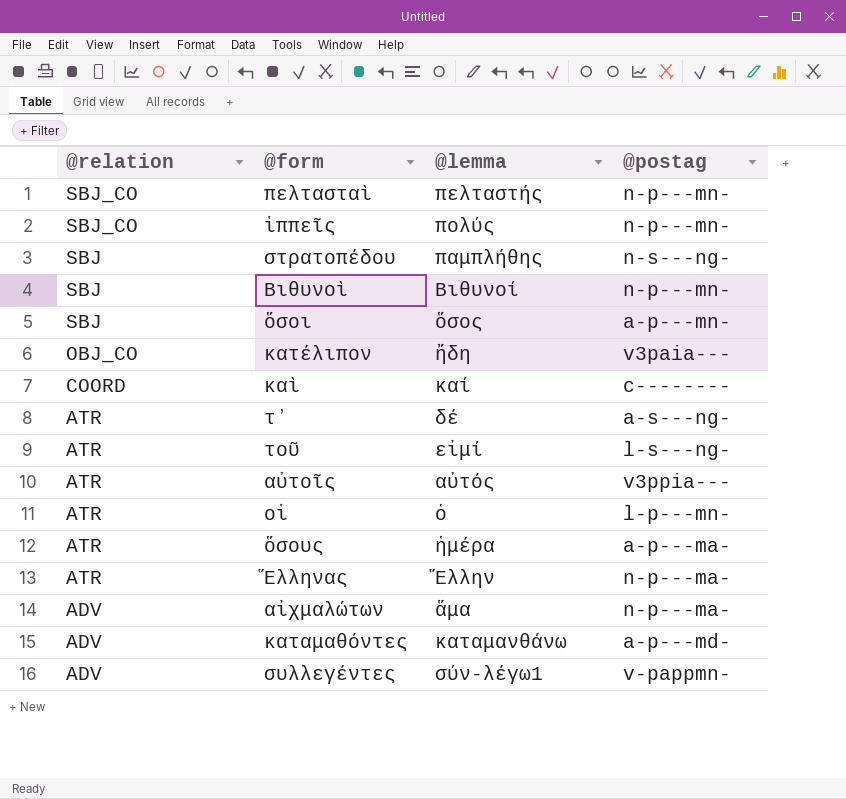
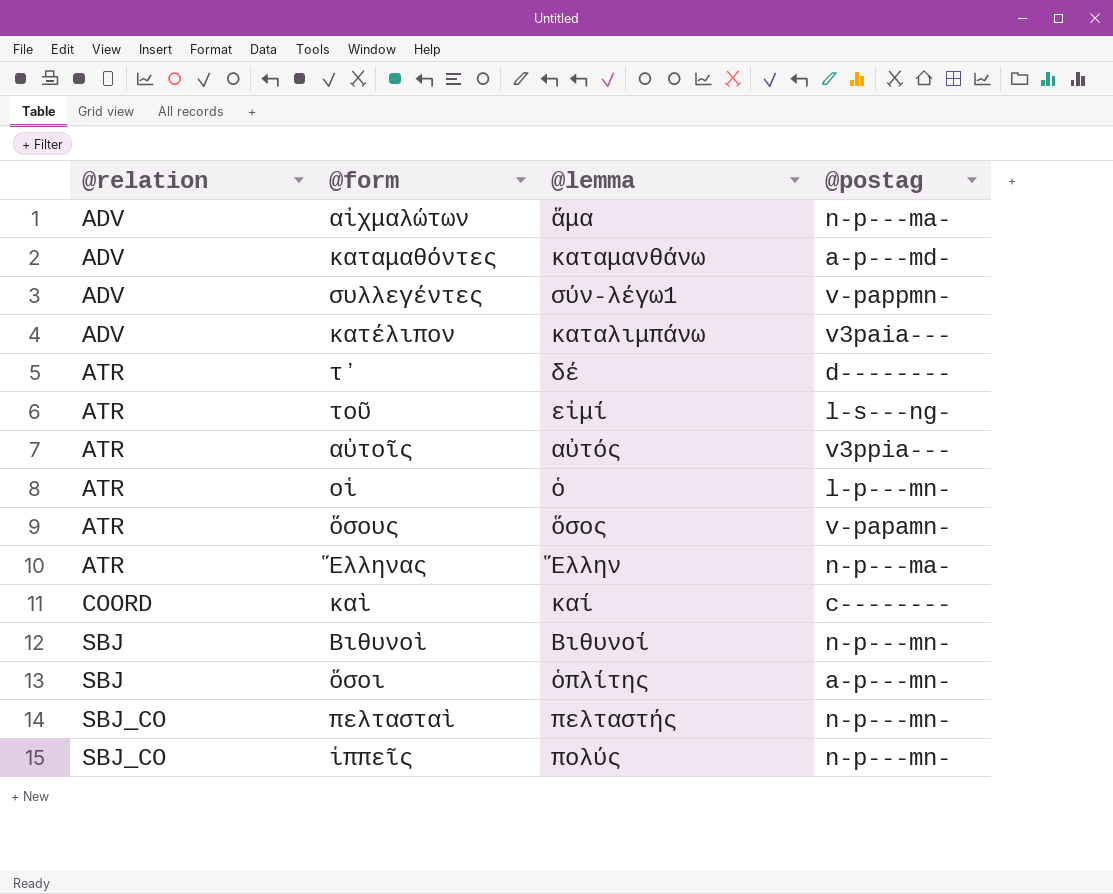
row order: @relation descending -> @relation ascending
row στρατοπέδου: SBJ | παμπλήθης | n-s---ng- -> none
κατέλιπον | @relation: OBJ_CO -> ADV
κατέλιπον | @lemma: ἤδη -> καταλιμπάνω
τʼ | @postag: a-s---ng- -> d--------
ὅσους | @lemma: ἡμέρα -> ὅσος
ὅσους | @postag: a-p---ma- -> v-papamn-
ὅσοι | @lemma: ὅσος -> ὁπλίτης

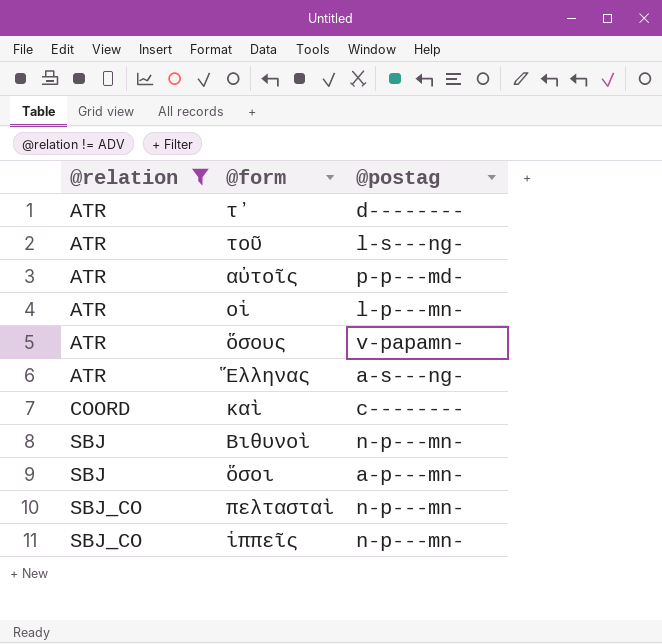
filter: none -> @relation != ADV
column @lemma | position: 3 -> none
αὐτοῖς | @postag: v3ppia--- -> p-p---md-
Ἕλληνας | @postag: n-p---ma- -> a-s---ng-

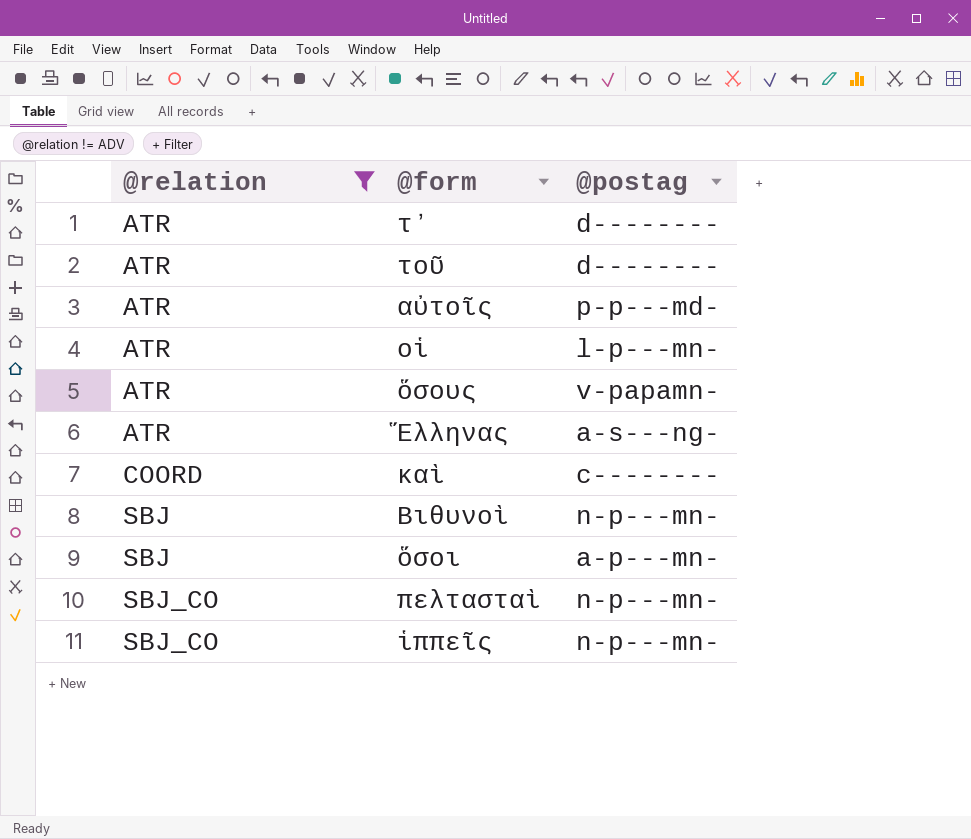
τοῦ | @postag: l-s---ng- -> d--------

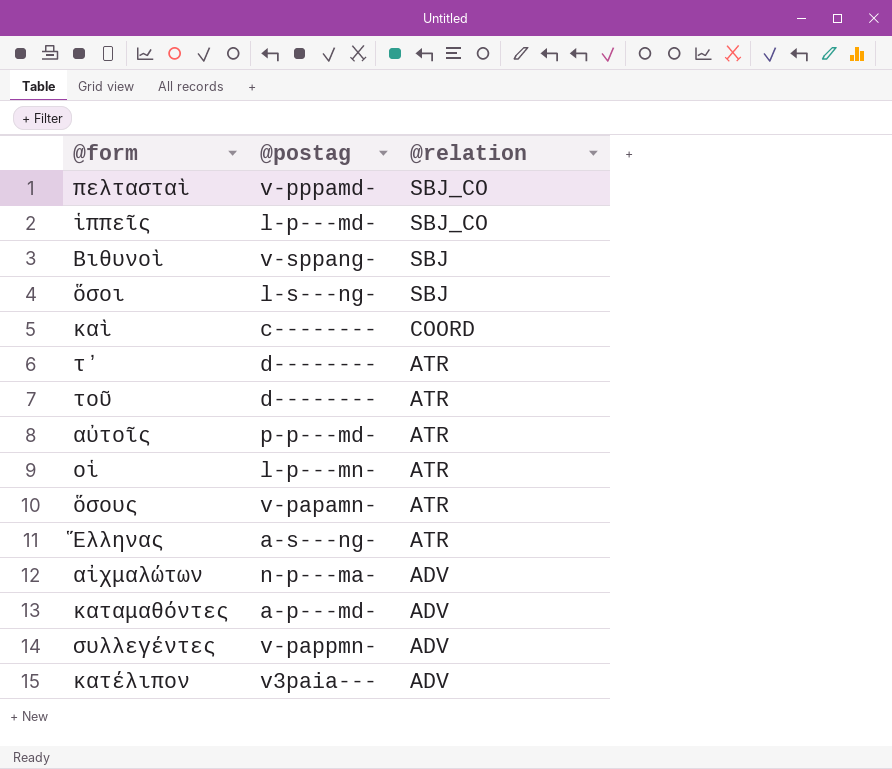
filter: @relation != ADV -> none
row order: @relation ascending -> @relation descending
column @relation | position: 1 -> 3
πελτασταὶ | @postag: n-p---mn- -> v-pppamd-
ἱππεῖς | @postag: n-p---mn- -> l-p---md-
Βιθυνοὶ | @postag: n-p---mn- -> v-sppang-
ὅσοι | @postag: a-p---mn- -> l-s---ng-

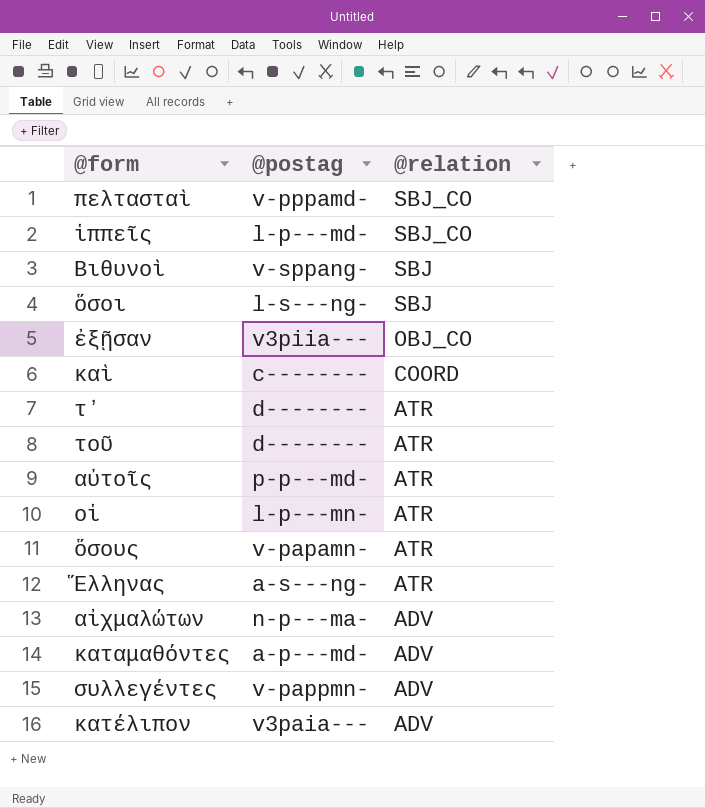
row ἐξῇσαν: none -> v3piia--- | OBJ_CO

